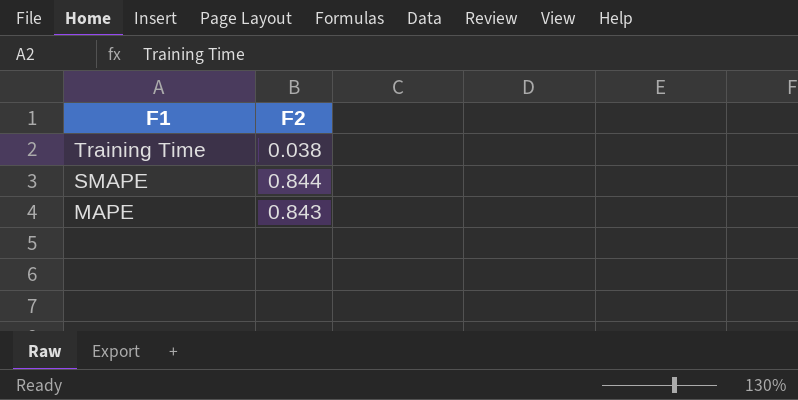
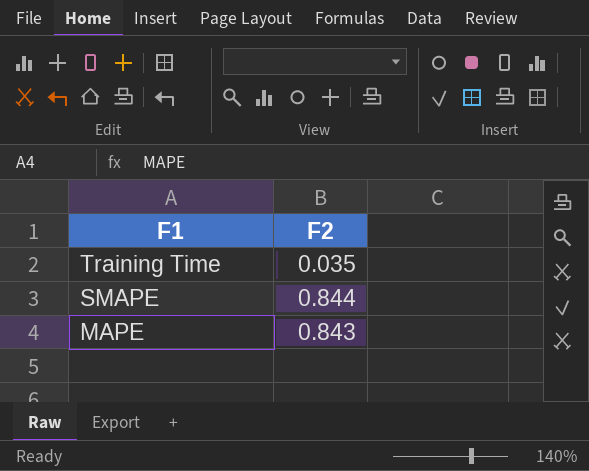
Training Time | F2: 0.038 -> 0.035

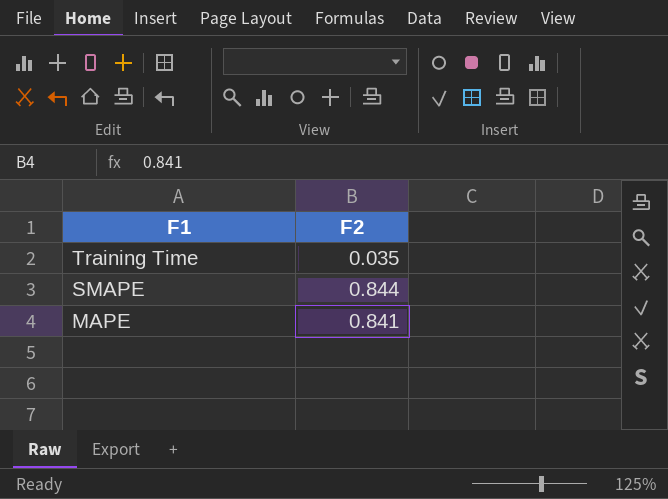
MAPE | F2: 0.843 -> 0.841

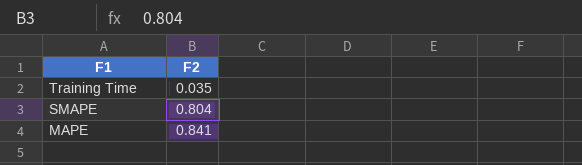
SMAPE | F2: 0.844 -> 0.804

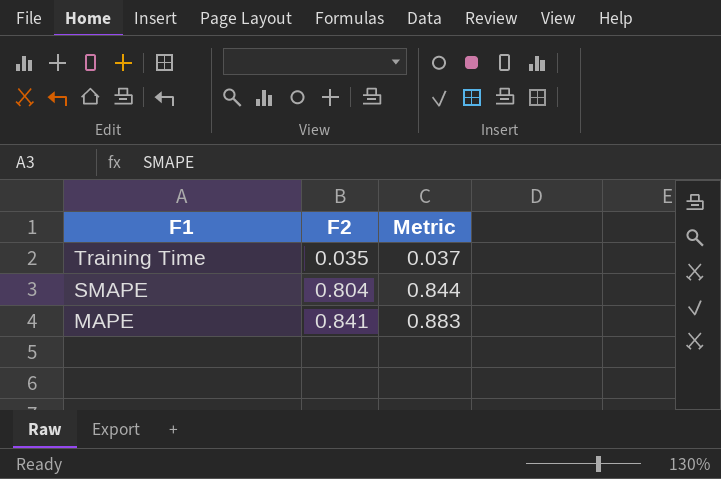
column Metric | formula: none -> [F2] * 1.05

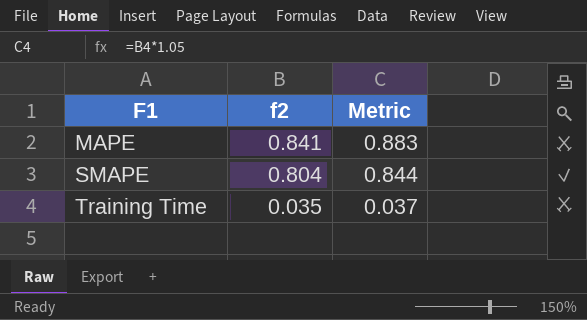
row order: F1 descending -> F1 ascending
column name: F2 -> f2

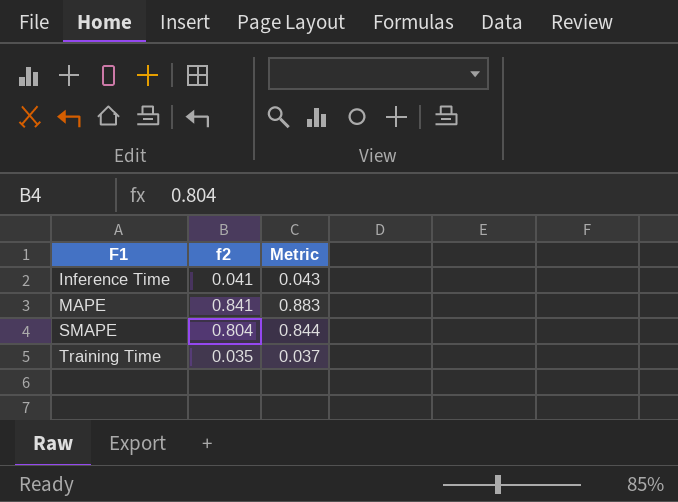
row Inference Time: none -> 0.041 | 0.043

